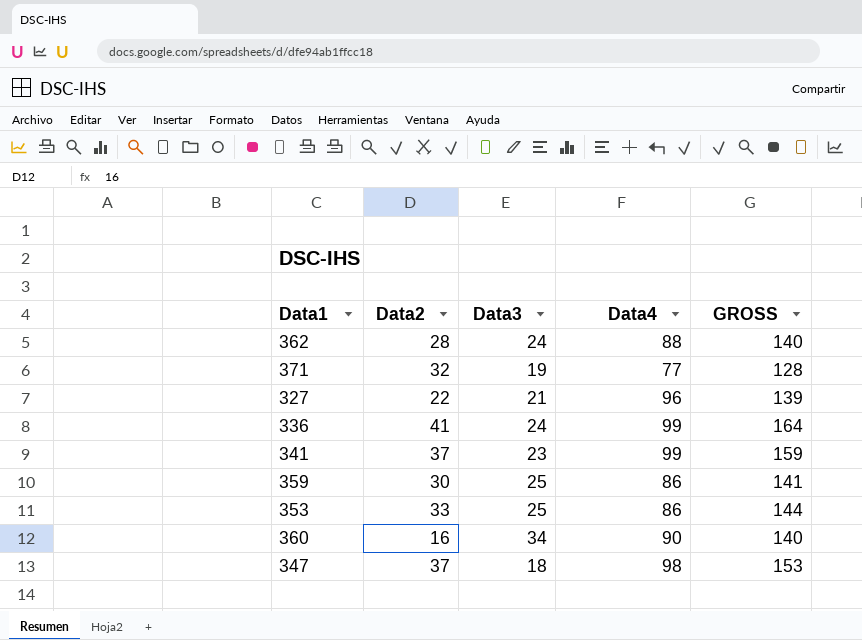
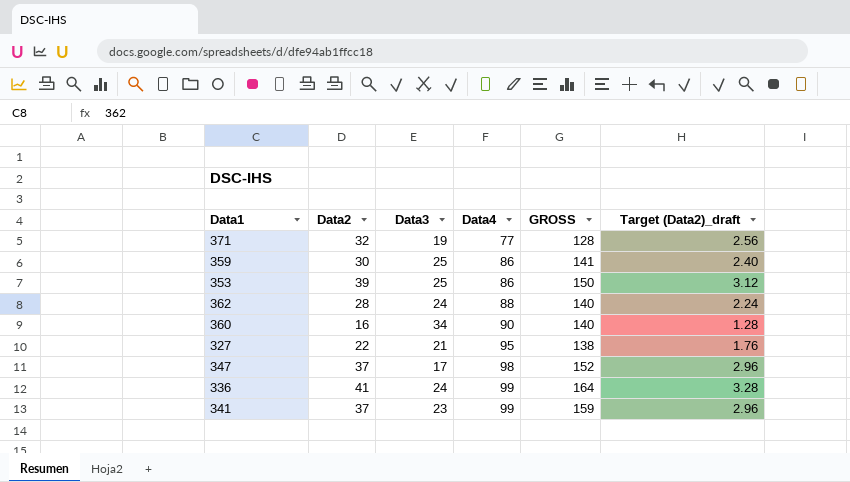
row order: none -> Data4 ascending
column Target (Data2)_draft | formula: none -> [Data2] * 0.08
353 | Data2: 33 -> 39
353 | GROSS: 144 -> 150
327 | Data4: 96 -> 95
327 | GROSS: 139 -> 138
347 | Data3: 18 -> 17
347 | GROSS: 153 -> 152

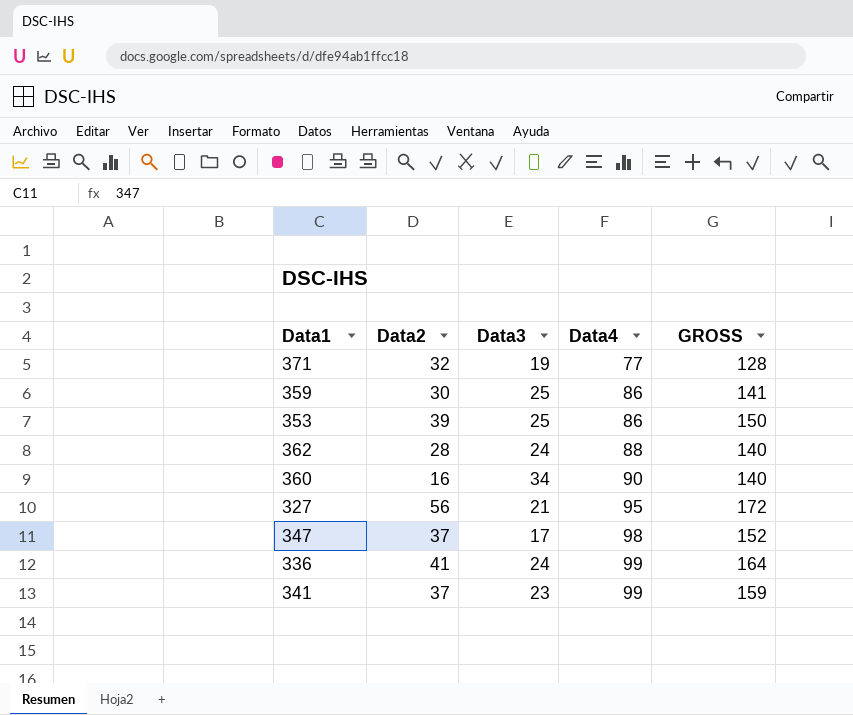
column Target (Data2)_draft | formula: [Data2] * 0.08 -> none
327 | Data2: 22 -> 56
327 | GROSS: 138 -> 172

